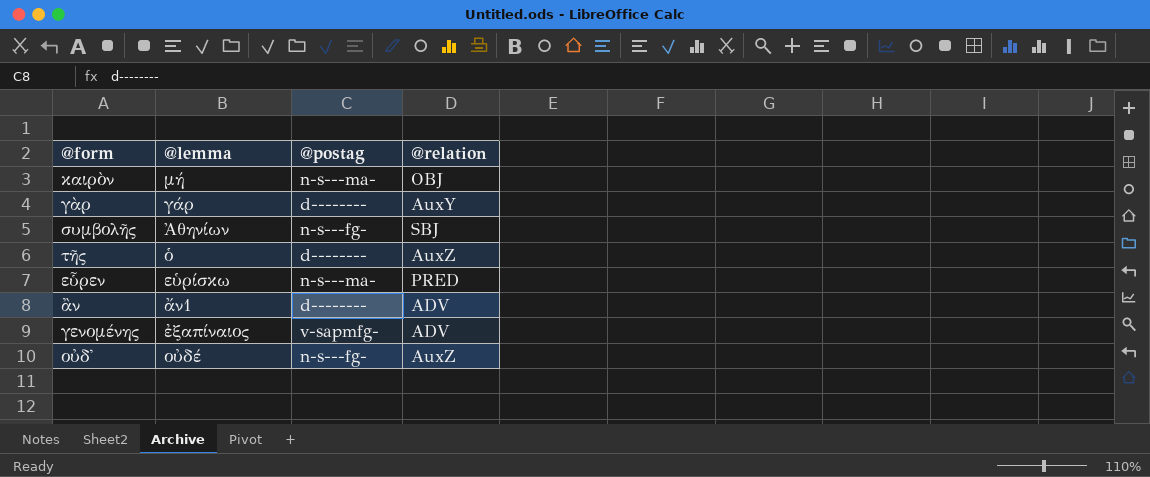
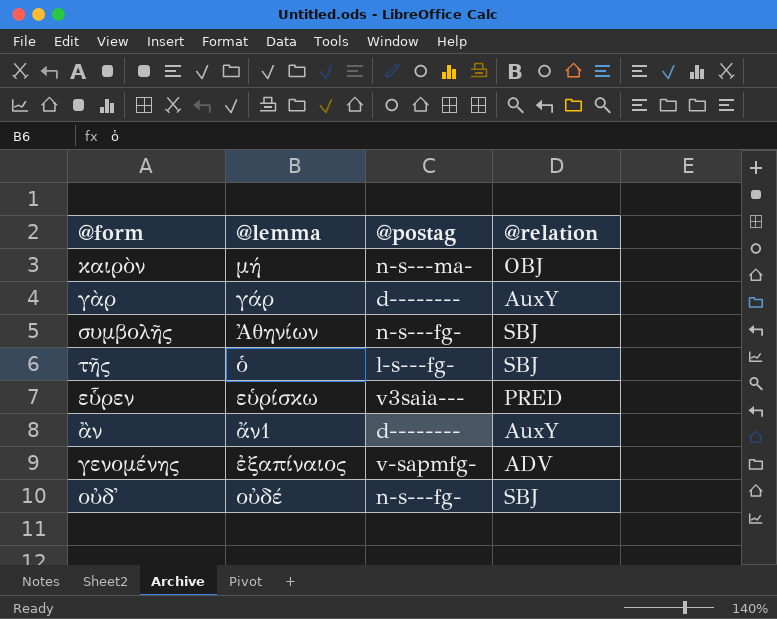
τῆς | @postag: d-------- -> l-s---fg-
τῆς | @relation: AuxZ -> SBJ
εὗρεν | @postag: n-s---ma- -> v3saia---
ἂν | @relation: ADV -> AuxY
οὐδ᾽ | @relation: AuxZ -> SBJ

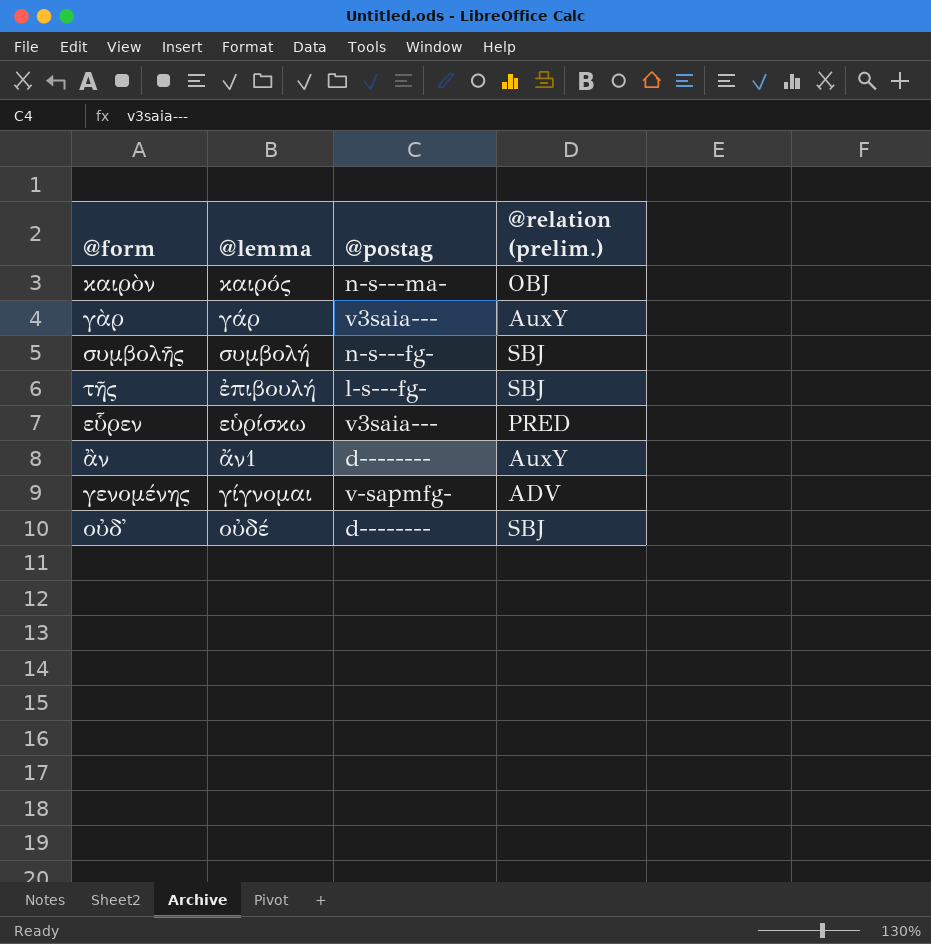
column name: @relation -> @relation (prelim.)
καιρὸν | @lemma: μή -> καιρός
γὰρ | @postag: d-------- -> v3saia---
συμβολῆς | @lemma: Ἀθηνίων -> συμβολή
τῆς | @lemma: ὁ -> ἐπιβουλή
γενομένης | @lemma: ἐξαπίναιος -> γίγνομαι
οὐδ᾽ | @postag: n-s---fg- -> d--------

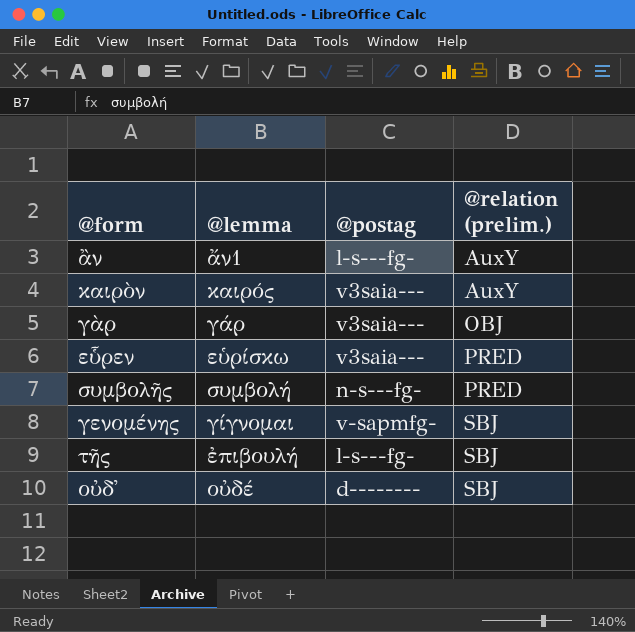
row order: none -> @relation (prelim.) ascending
ἂν | @postag: d-------- -> l-s---fg-
καιρὸν | @postag: n-s---ma- -> v3saia---
καιρὸν | @relation (prelim.): OBJ -> AuxY
γὰρ | @relation (prelim.): AuxY -> OBJ
συμβολῆς | @relation (prelim.): SBJ -> PRED
γενομένης | @relation (prelim.): ADV -> SBJ

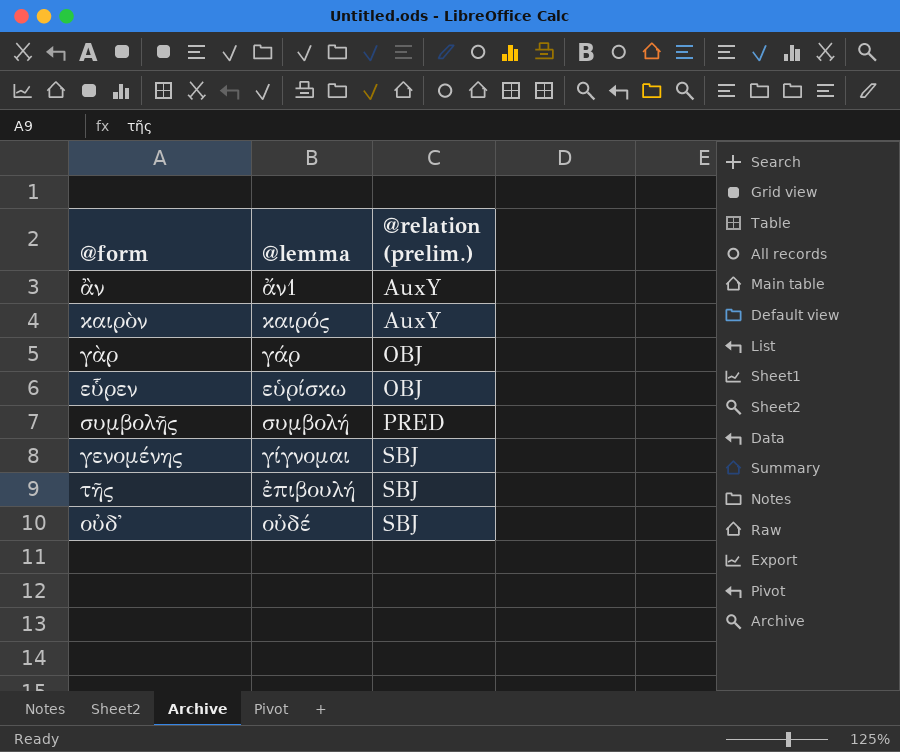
column @postag | position: 3 -> none
εὗρεν | @relation (prelim.): PRED -> OBJ

